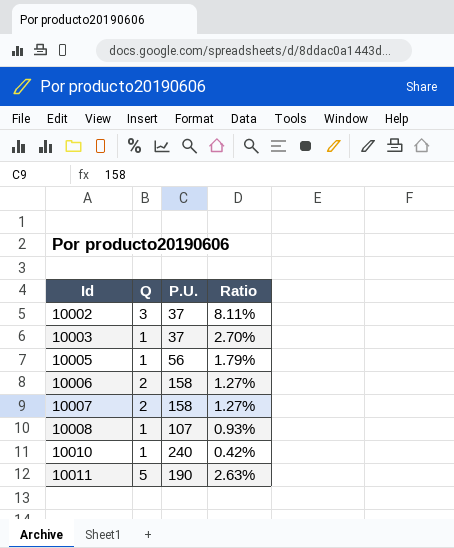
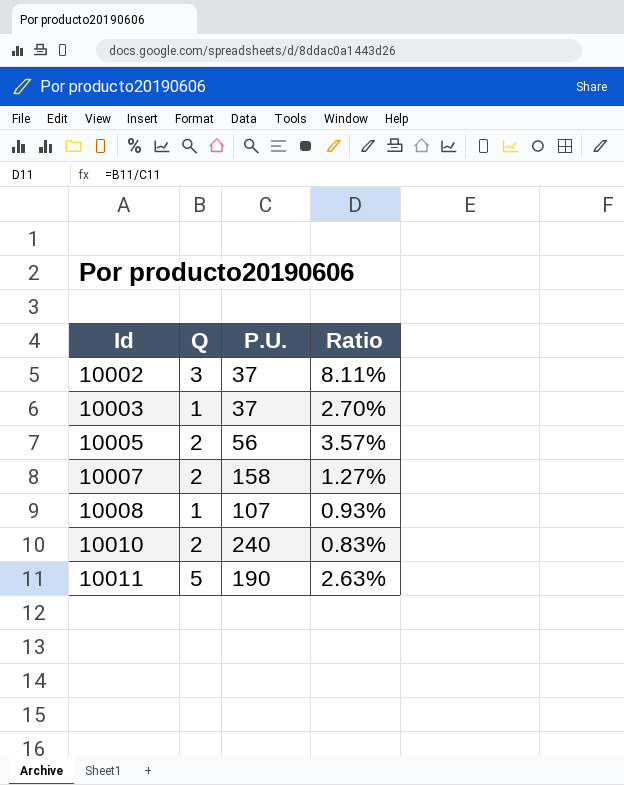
row 10006: 2 | 158 | 1.27% -> none
10005 | Q: 1 -> 2
10005 | Ratio: 1.79% -> 3.57%
10010 | Q: 1 -> 2
10010 | Ratio: 0.42% -> 0.83%

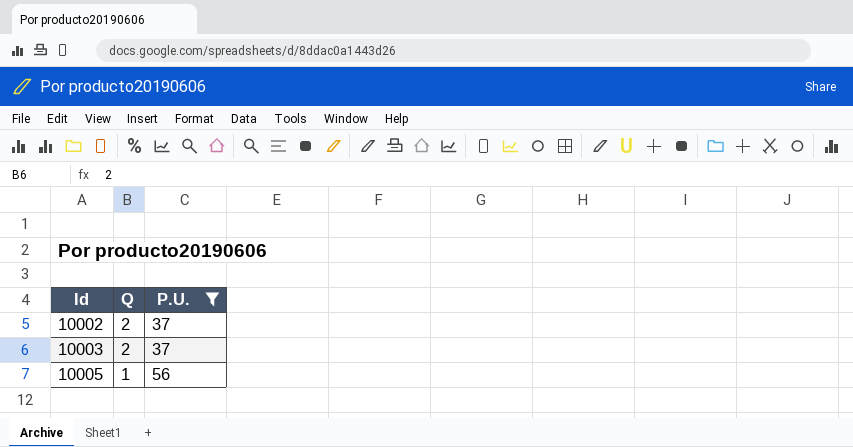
filter: none -> P.U. <= 56
column Ratio | formula: [Q] / [P.U.] -> none
10002 | Q: 3 -> 2
10003 | Q: 1 -> 2
10005 | Q: 2 -> 1

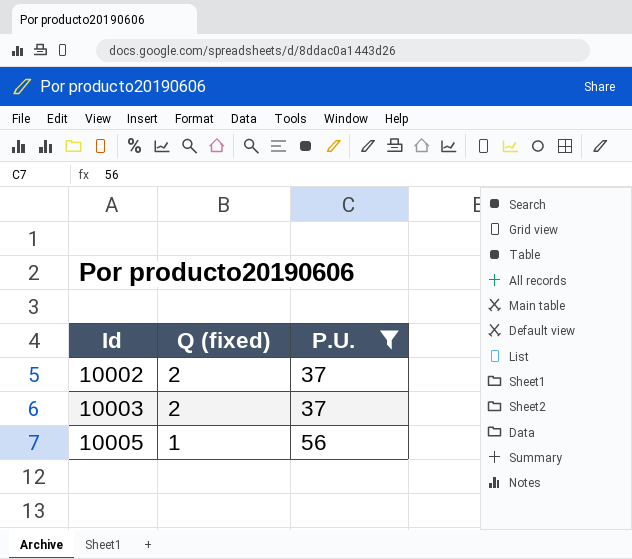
column name: Q -> Q (fixed)

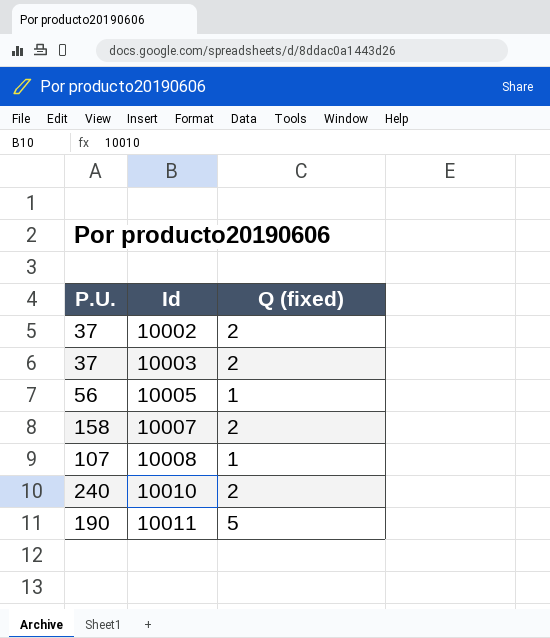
filter: P.U. <= 56 -> none
column P.U. | position: 3 -> 1

